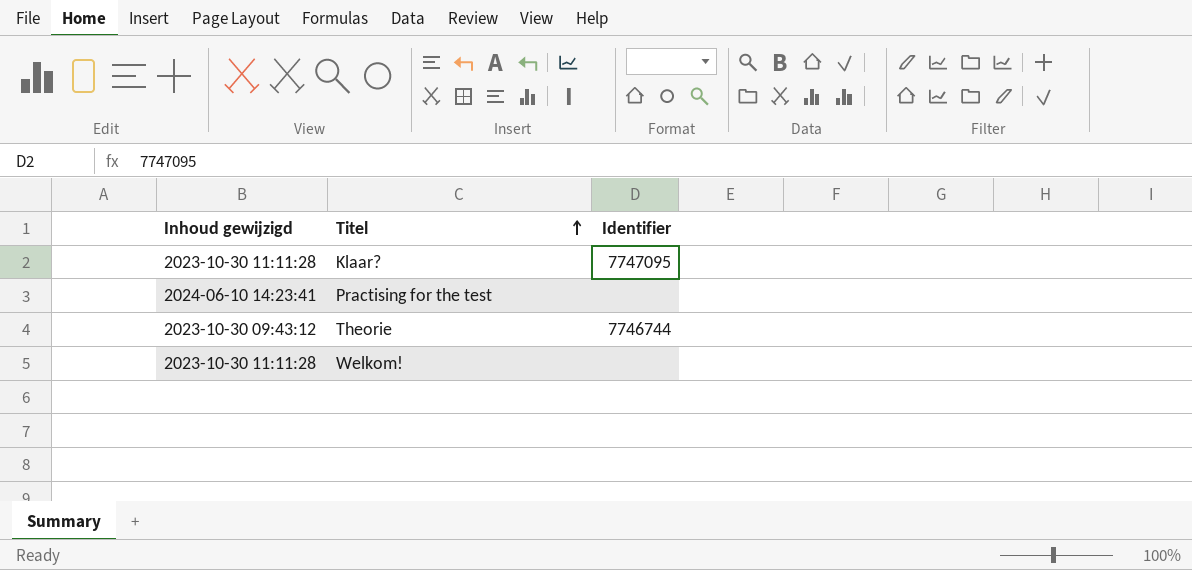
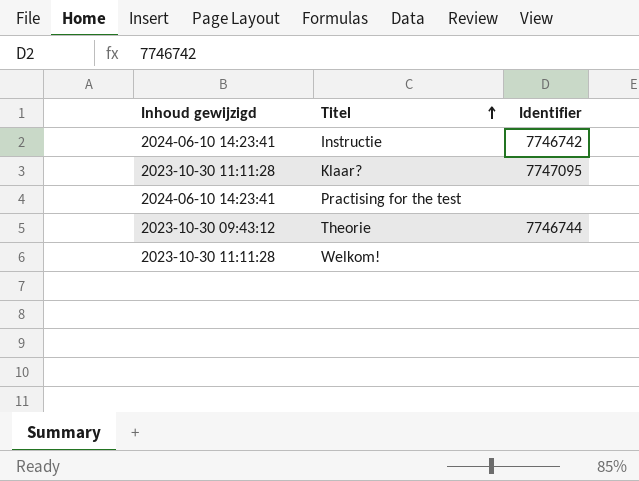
row Instructie: none -> 2024-06-10 14:23:41 | 7746742

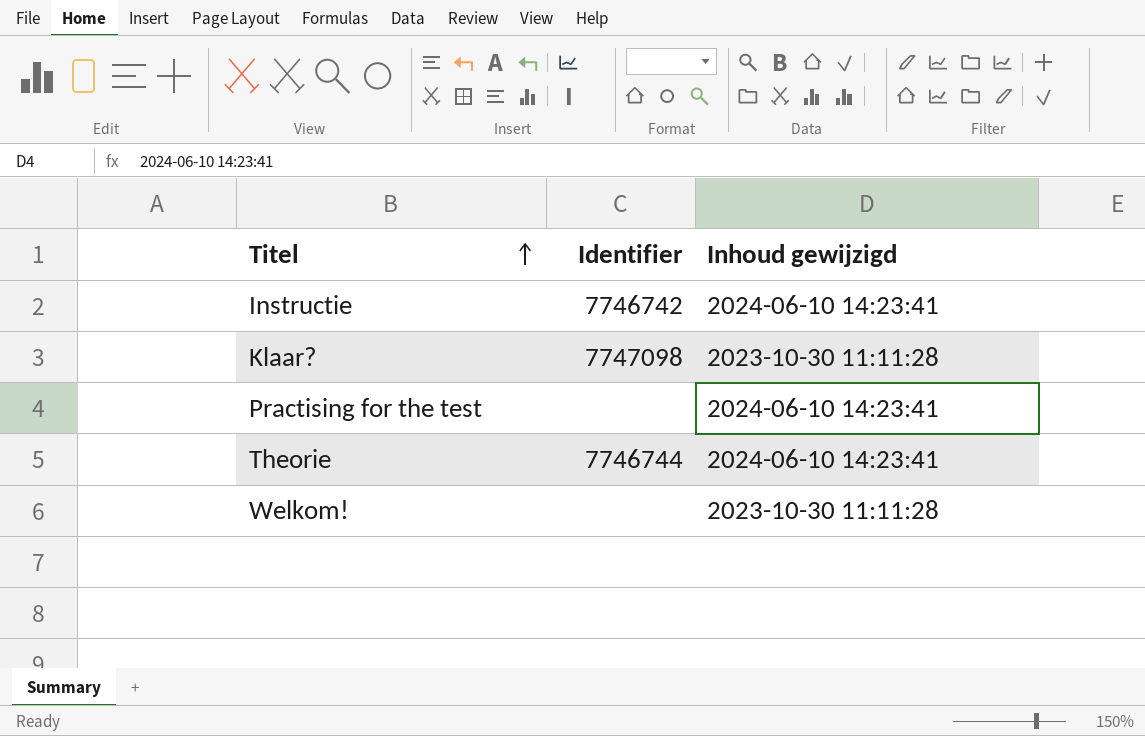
column Inhoud gewijzigd | position: 1 -> 3
Klaar? | Identifier: 7747095 -> 7747098
Theorie | Inhoud gewijzigd: 2023-10-30 09:43:12 -> 2024-06-10 14:23:41

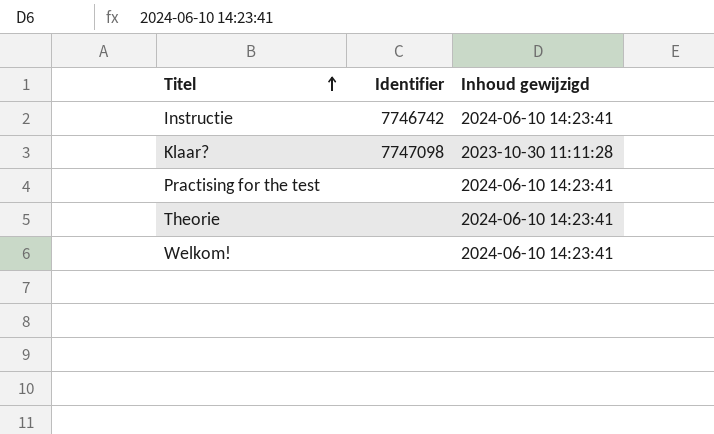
Theorie | Identifier: 7746744 -> none
Welkom! | Inhoud gewijzigd: 2023-10-30 11:11:28 -> 2024-06-10 14:23:41

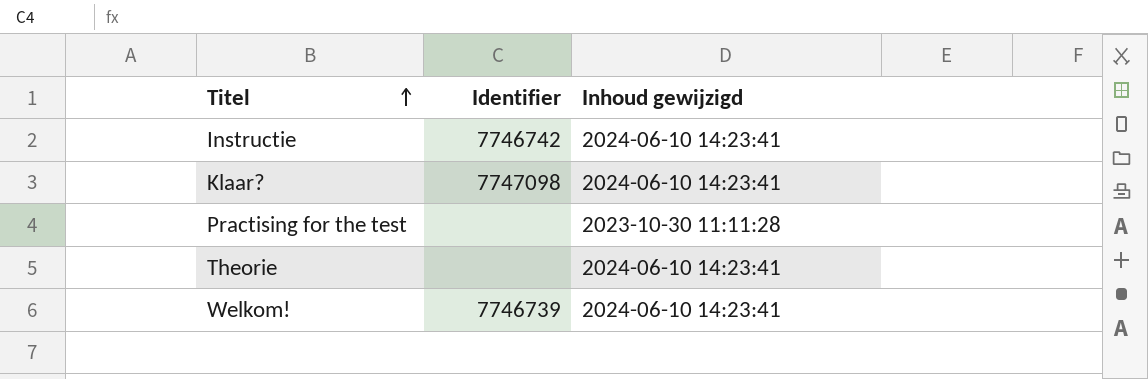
Klaar? | Inhoud gewijzigd: 2023-10-30 11:11:28 -> 2024-06-10 14:23:41
Practising for the test | Inhoud gewijzigd: 2024-06-10 14:23:41 -> 2023-10-30 11:11:28
Welkom! | Identifier: none -> 7746739

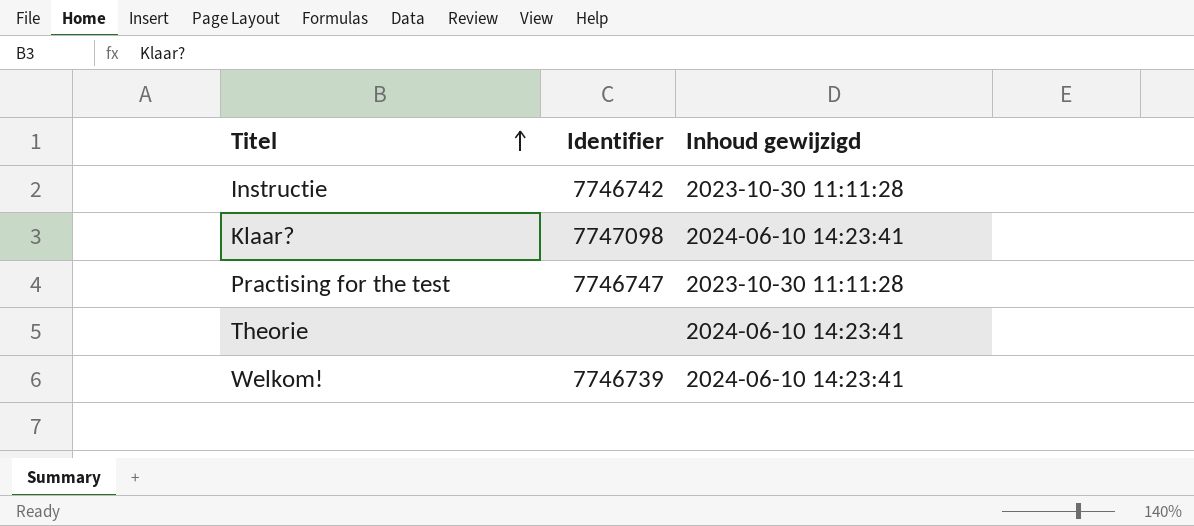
Instructie | Inhoud gewijzigd: 2024-06-10 14:23:41 -> 2023-10-30 11:11:28
Practising for the test | Identifier: none -> 7746747

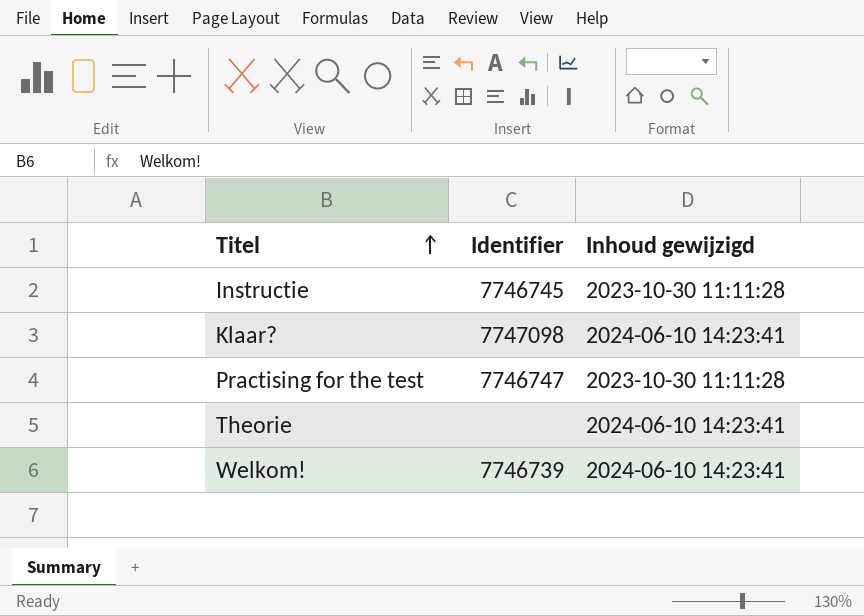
Instructie | Identifier: 7746742 -> 7746745

